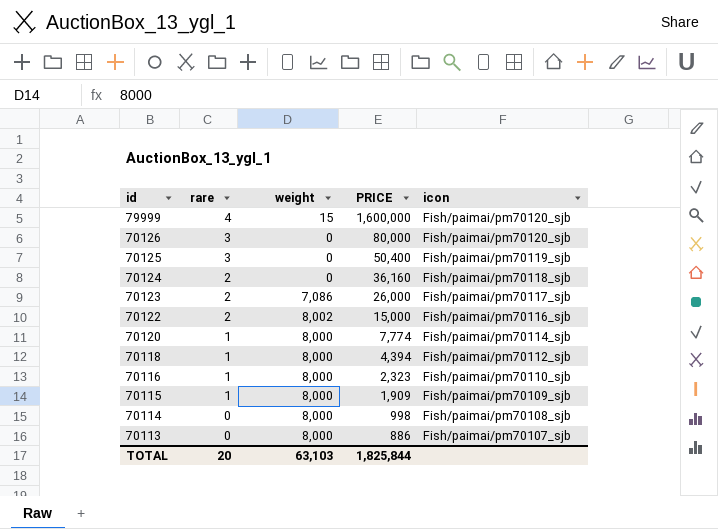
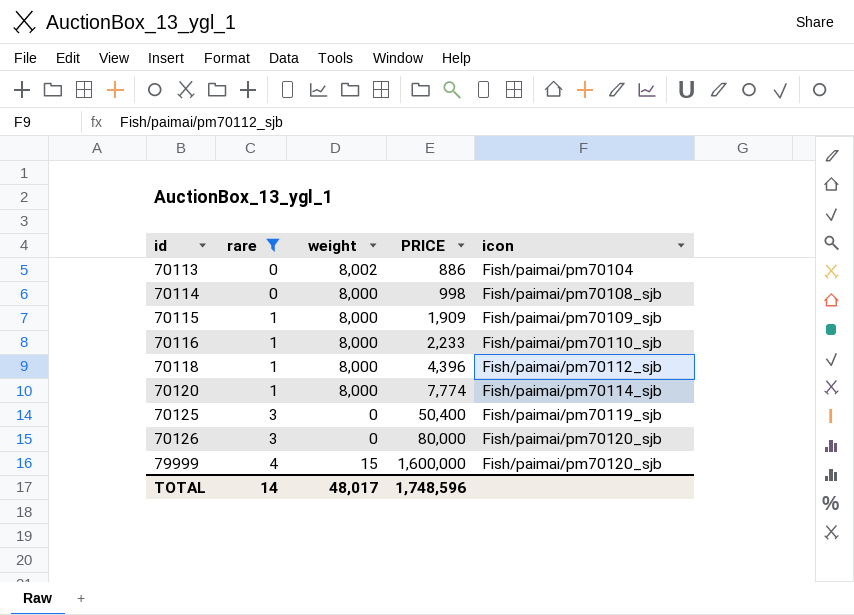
filter: none -> rare != 2
row order: id descending -> id ascending
70113 | weight: 8,000 -> 8,002
70113 | icon: Fish/paimai/pm70107_sjb -> Fish/paimai/pm70104
70116 | PRICE: 2,323 -> 2,233
70118 | PRICE: 4,394 -> 4,396
TOTAL | rare: 20 -> 14
TOTAL | weight: 63,103 -> 48,017
TOTAL | PRICE: 1,825,844 -> 1,748,596

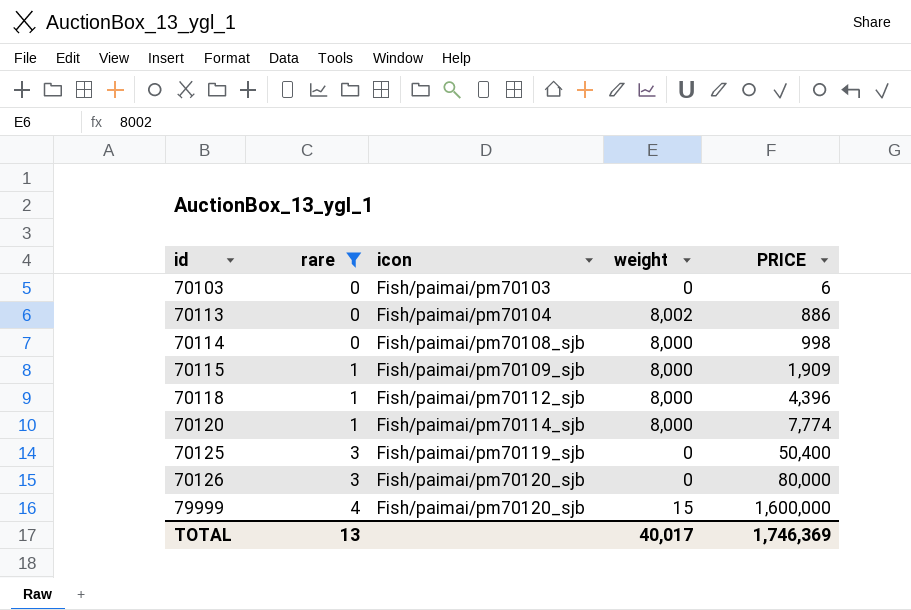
column icon | position: 5 -> 3
row 70116: 1 | 8,000 | 2,233 | Fish/paimai/pm70110_sjb -> none
row 70103: none -> 0 | Fish/paimai/pm70103 | 0 | 6
TOTAL | rare: 14 -> 13
TOTAL | weight: 48,017 -> 40,017
TOTAL | PRICE: 1,748,596 -> 1,746,369

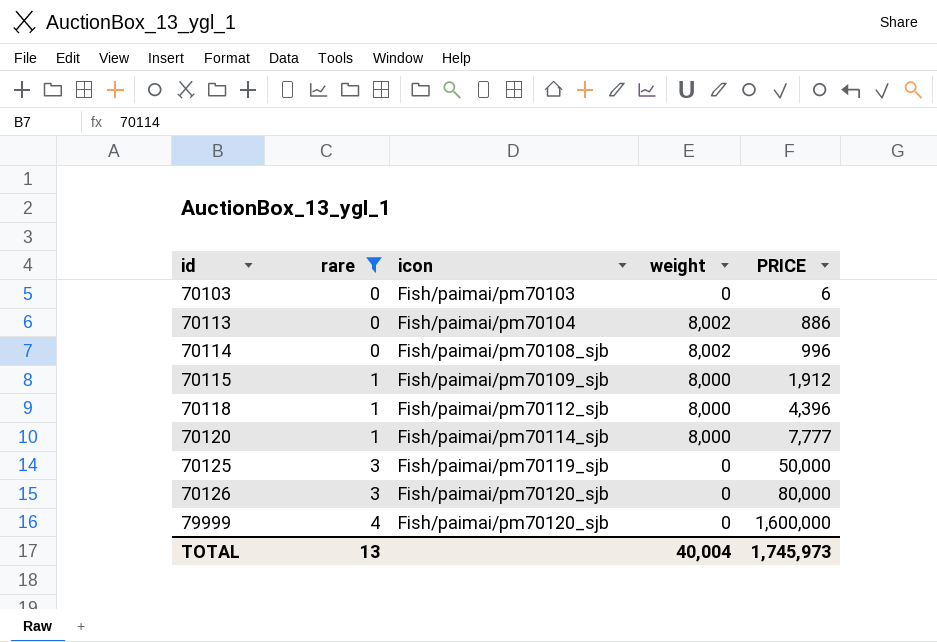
70114 | weight: 8,000 -> 8,002
70114 | PRICE: 998 -> 996
70115 | PRICE: 1,909 -> 1,912
70120 | PRICE: 7,774 -> 7,777
70125 | PRICE: 50,400 -> 50,000
79999 | weight: 15 -> 0
TOTAL | weight: 40,017 -> 40,004
TOTAL | PRICE: 1,746,369 -> 1,745,973

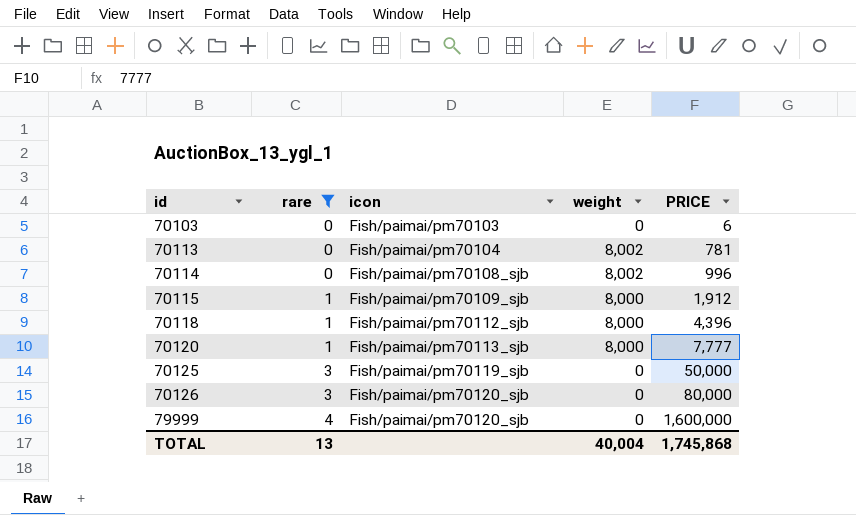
70113 | PRICE: 886 -> 781
70120 | icon: Fish/paimai/pm70114_sjb -> Fish/paimai/pm70113_sjb
TOTAL | PRICE: 1,745,973 -> 1,745,868

